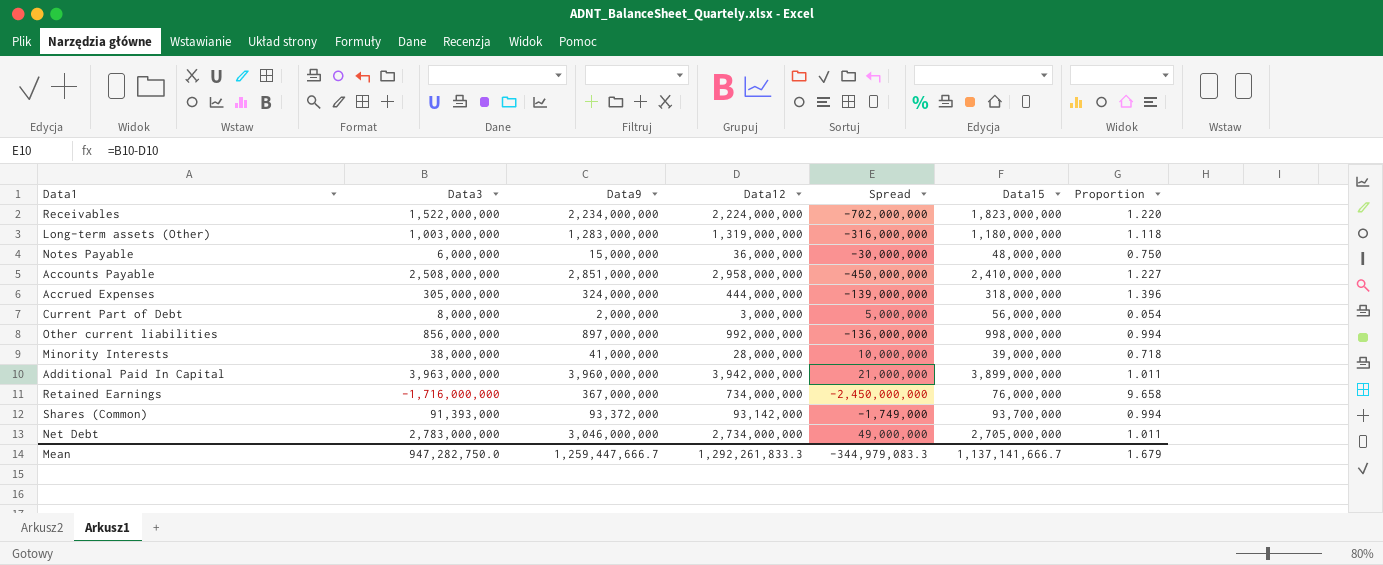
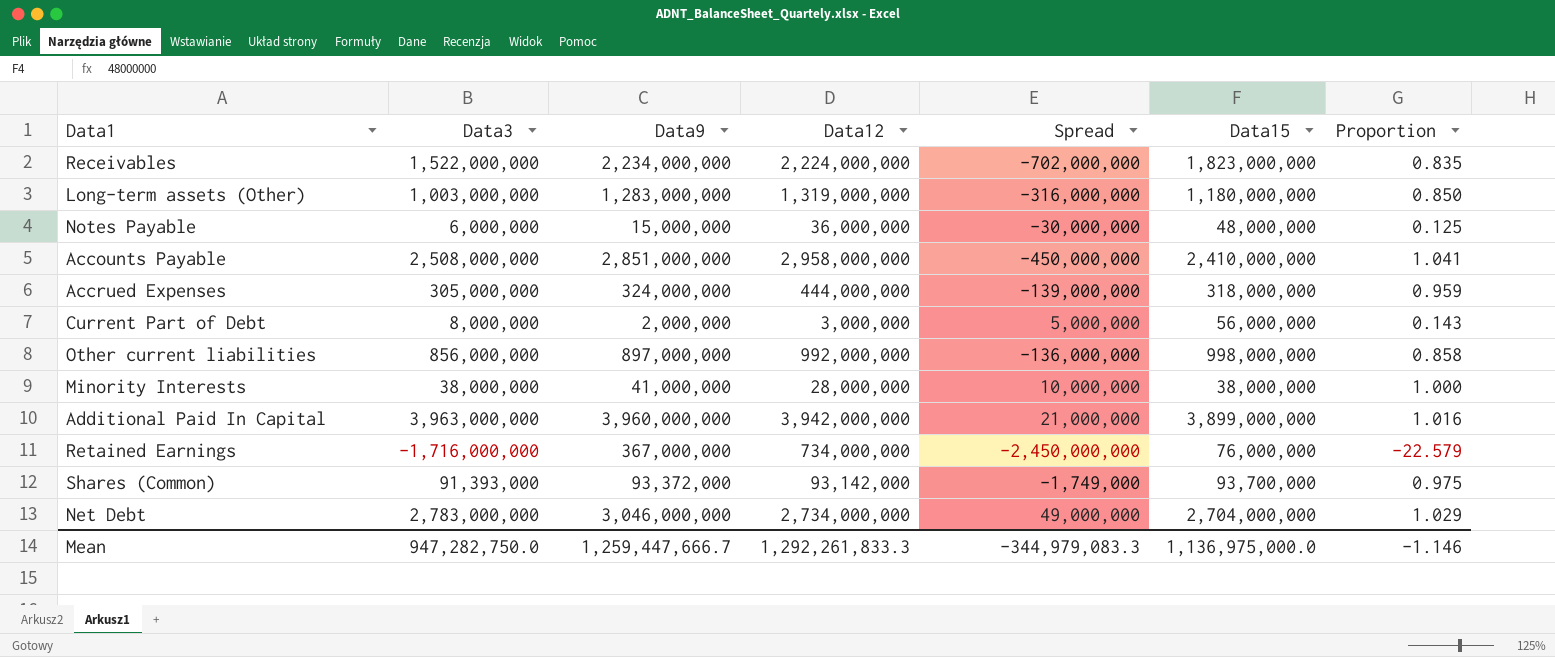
column Proportion | formula: [Data12] / [Data15] -> [Data3] / [Data15]
Minority Interests | Data15: 39,000,000 -> 38,000,000
Net Debt | Data15: 2,705,000,000 -> 2,704,000,000
Mean | Data15: 1,137,141,666.7 -> 1,136,975,000.0
Mean | Proportion: 1.679 -> -1.146

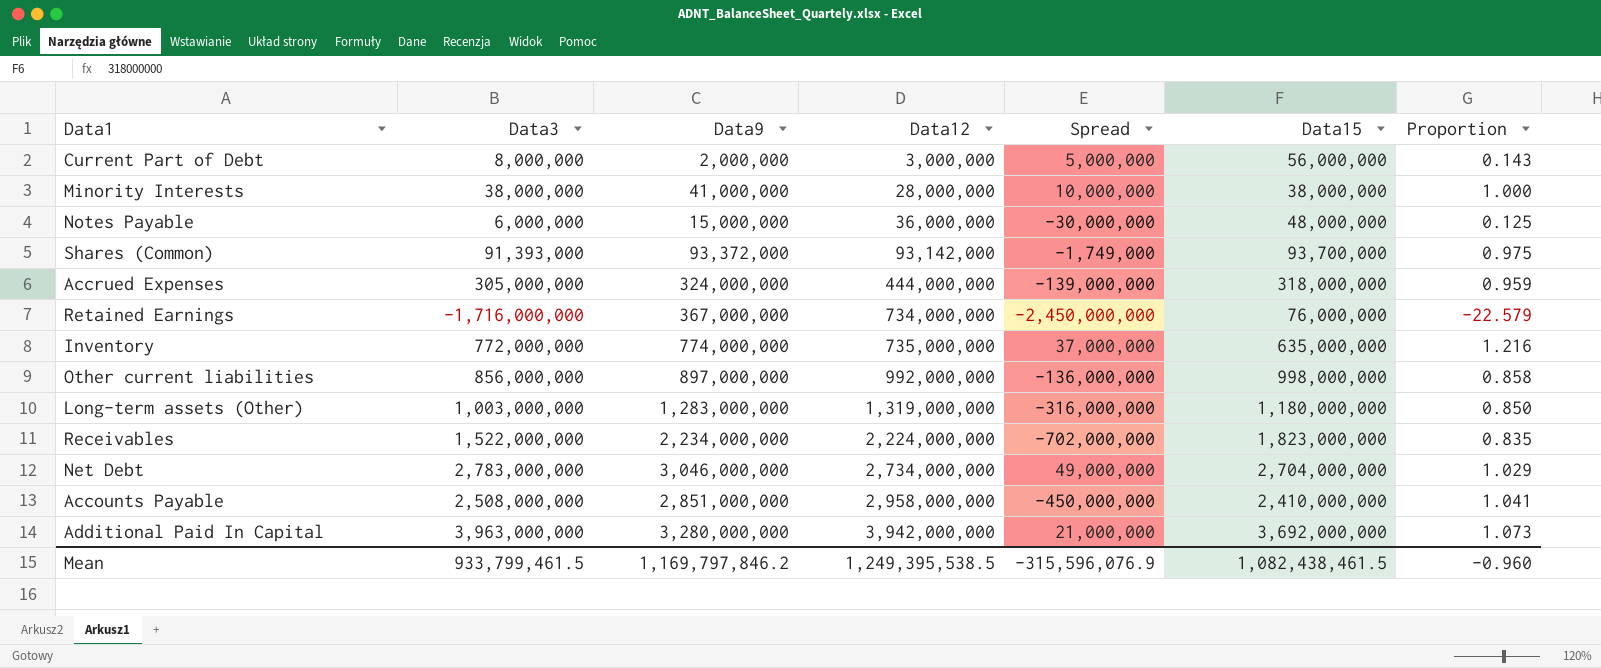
row order: none -> Data12 ascending
row Inventory: none -> 772,000,000 | 774,000,000 | 735,000,000 | 37,000,000 | 635,000,000 | 1.216
Additional Paid In Capital | Data9: 3,960,000,000 -> 3,280,000,000
Additional Paid In Capital | Data15: 3,899,000,000 -> 3,692,000,000
Additional Paid In Capital | Proportion: 1.016 -> 1.073
Mean | Data3: 947,282,750.0 -> 933,799,461.5
Mean | Data9: 1,259,447,666.7 -> 1,169,797,846.2
Mean | Data12: 1,292,261,833.3 -> 1,249,395,538.5
Mean | Spread: -344,979,083.3 -> -315,596,076.9
Mean | Data15: 1,136,975,000.0 -> 1,082,438,461.5
Mean | Proportion: -1.146 -> -0.960

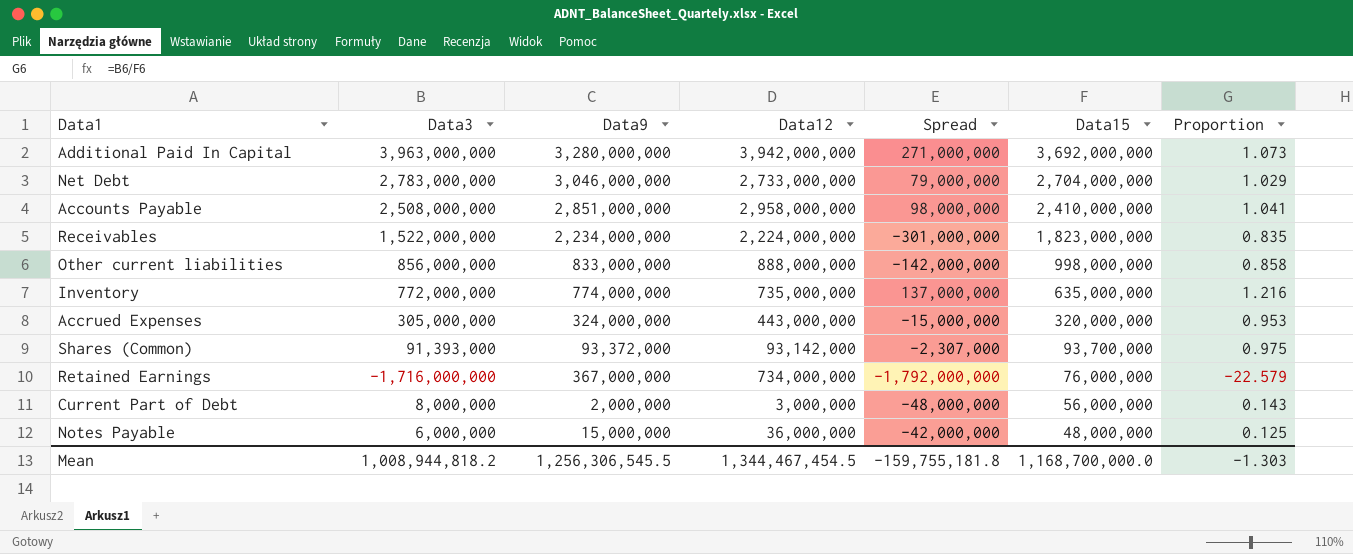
row order: Data12 ascending -> Data15 descending
column Spread | formula: [Data3] - [Data12] -> [Data3] - [Data15]
row Minority Interests: 38,000,000 | 41,000,000 | 28,000,000 | 10,000,000 | 38,000,000 | 1.000 -> none
row Long-term assets (Other): 1,003,000,000 | 1,283,000,000 | 1,319,000,000 | -316,000,000 | 1,180,000,000 | 0.850 -> none
Net Debt | Data12: 2,734,000,000 -> 2,733,000,000
Other current liabilities | Data9: 897,000,000 -> 833,000,000
Other current liabilities | Data12: 992,000,000 -> 888,000,000
Accrued Expenses | Data12: 444,000,000 -> 443,000,000
Accrued Expenses | Data15: 318,000,000 -> 320,000,000
Accrued Expenses | Proportion: 0.959 -> 0.953
Mean | Data3: 933,799,461.5 -> 1,008,944,818.2
Mean | Data9: 1,169,797,846.2 -> 1,256,306,545.5
Mean | Data12: 1,249,395,538.5 -> 1,344,467,454.5
Mean | Spread: -315,596,076.9 -> -159,755,181.8
Mean | Data15: 1,082,438,461.5 -> 1,168,700,000.0
Mean | Proportion: -0.960 -> -1.303

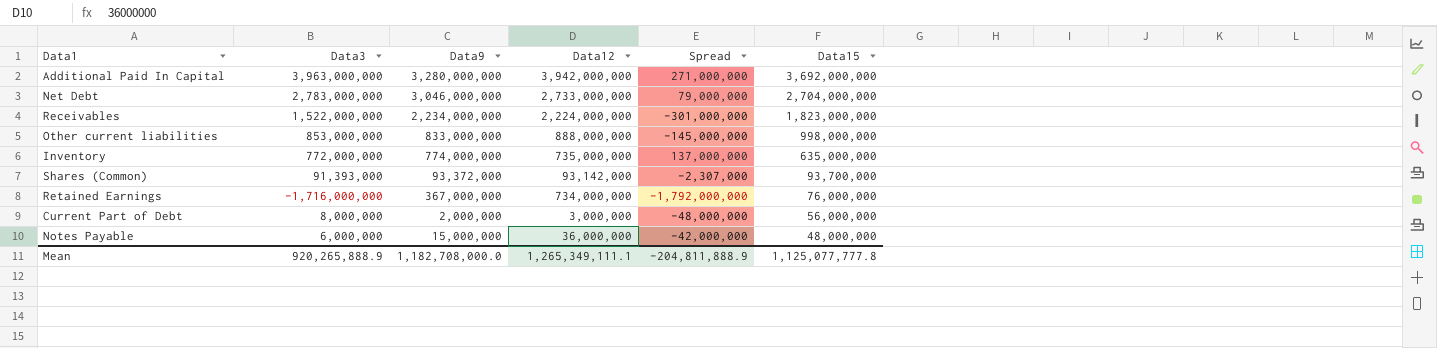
column Proportion | formula: [Data3] / [Data15] -> none
row Accounts Payable: 2,508,000,000 | 2,851,000,000 | 2,958,000,000 | 98,000,000 | 2,410,000,000 | 1.041 -> none
row Accrued Expenses: 305,000,000 | 324,000,000 | 443,000,000 | -15,000,000 | 320,000,000 | 0.953 -> none
Other current liabilities | Data3: 856,000,000 -> 853,000,000
Other current liabilities | Spread: -142,000,000 -> -145,000,000
Mean | Data3: 1,008,944,818.2 -> 920,265,888.9
Mean | Data9: 1,256,306,545.5 -> 1,182,708,000.0
Mean | Data12: 1,344,467,454.5 -> 1,265,349,111.1
Mean | Spread: -159,755,181.8 -> -204,811,888.9
Mean | Data15: 1,168,700,000.0 -> 1,125,077,777.8

